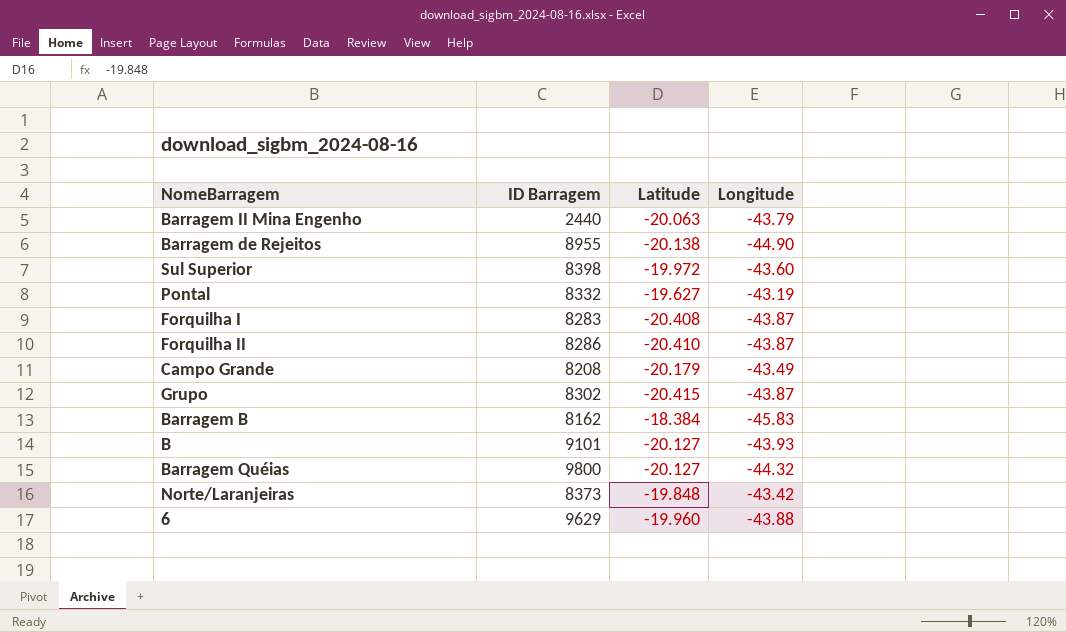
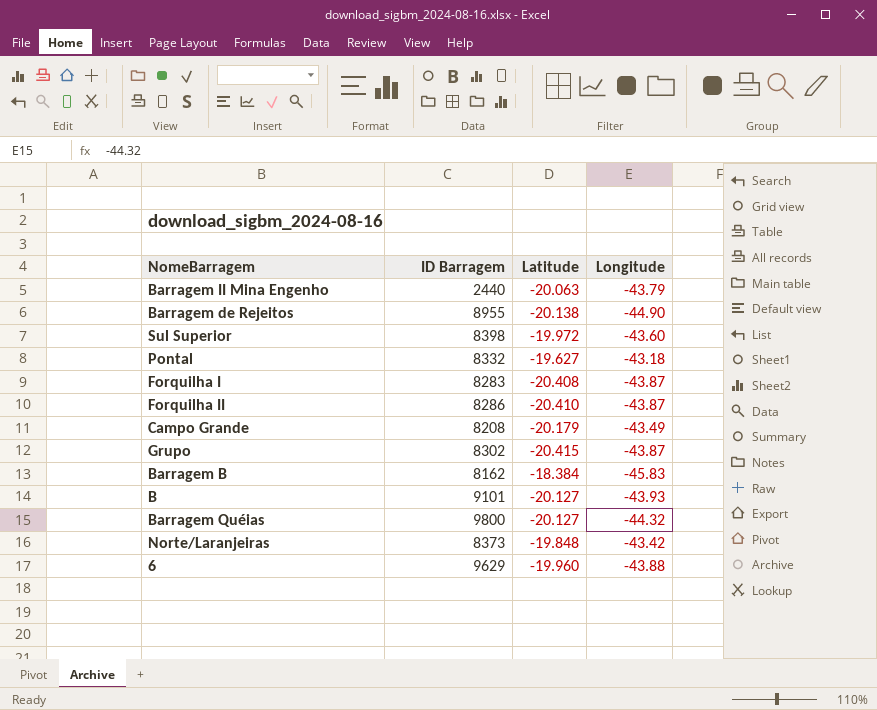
Pontal | Longitude: -43.19 -> -43.18

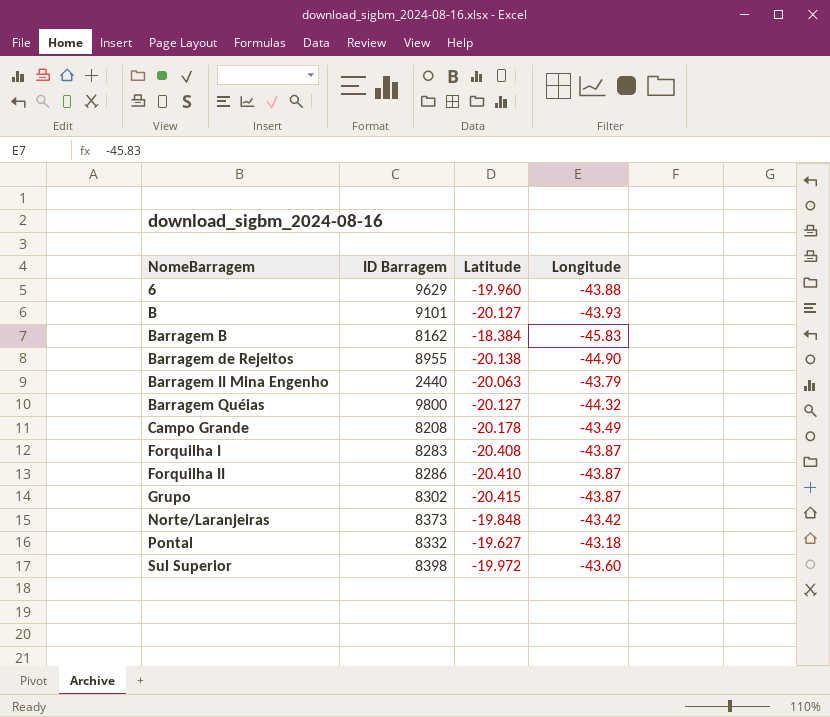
row order: none -> NomeBarragem ascending
Campo Grande | Latitude: -20.179 -> -20.178

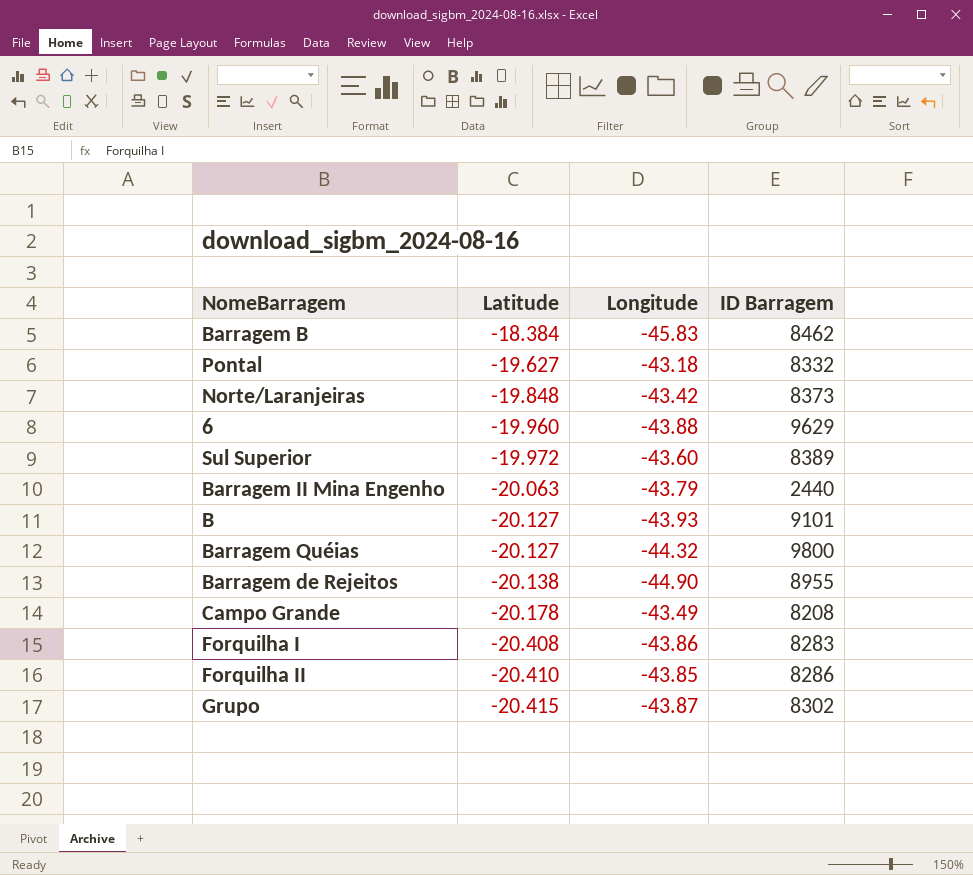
row order: NomeBarragem ascending -> Latitude descending
column ID Barragem | position: 2 -> 4
Barragem B | ID Barragem: 8162 -> 8462
Sul Superior | ID Barragem: 8398 -> 8389
Forquilha I | Longitude: -43.87 -> -43.86
Forquilha II | Longitude: -43.87 -> -43.85

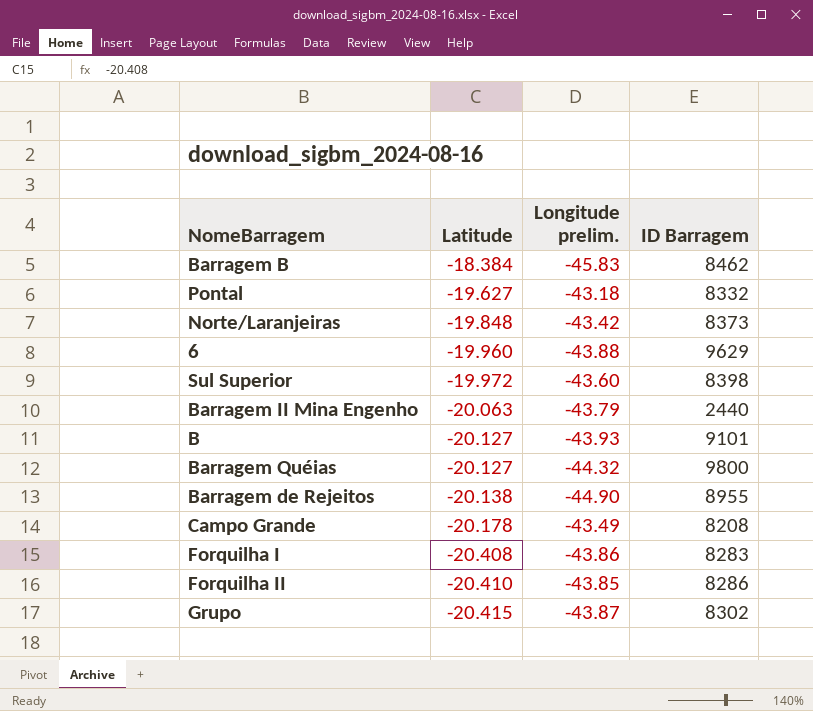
column name: Longitude -> Longitude prelim.
Sul Superior | ID Barragem: 8389 -> 8398

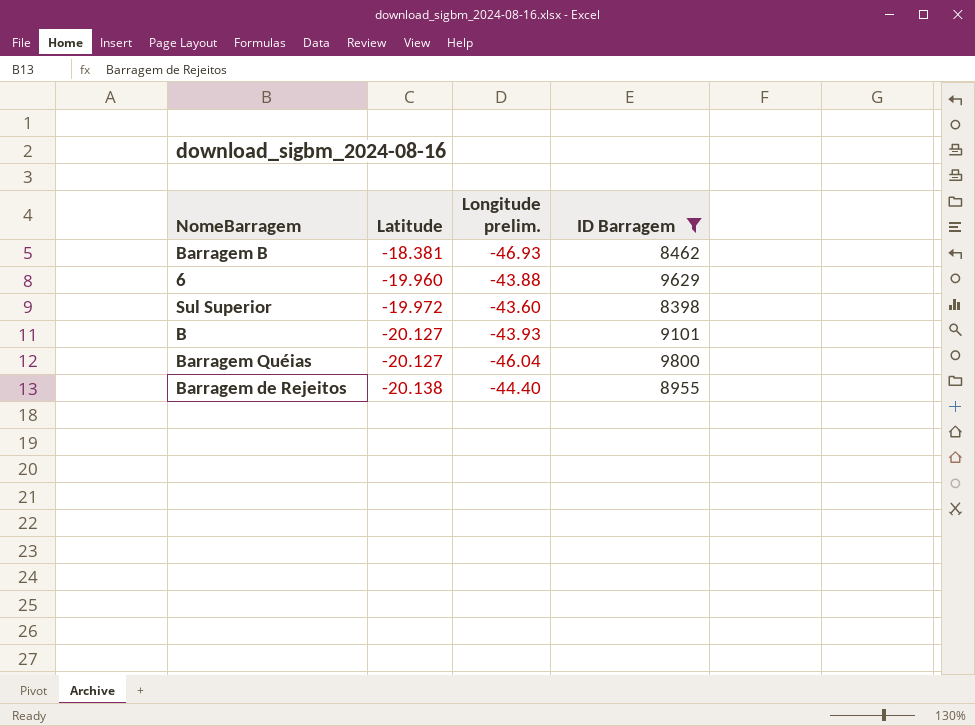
filter: none -> ID Barragem >= 8398
Barragem B | Latitude: -18.384 -> -18.381
Barragem B | Longitude prelim.: -45.83 -> -46.93
Barragem Quéias | Longitude prelim.: -44.32 -> -46.04
Barragem de Rejeitos | Longitude prelim.: -44.90 -> -44.40

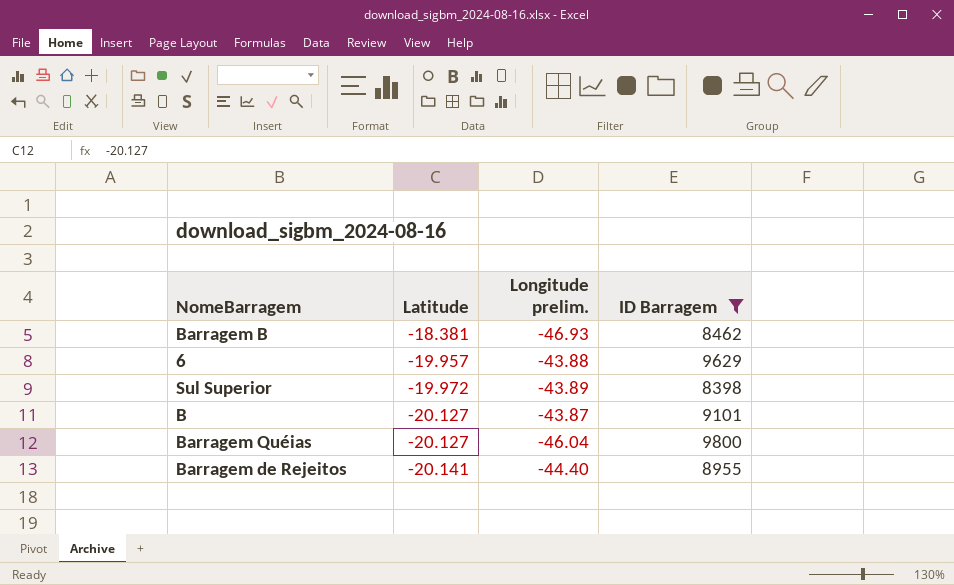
6 | Latitude: -19.960 -> -19.957
Sul Superior | Longitude prelim.: -43.60 -> -43.89
B | Longitude prelim.: -43.93 -> -43.87
Barragem de Rejeitos | Latitude: -20.138 -> -20.141

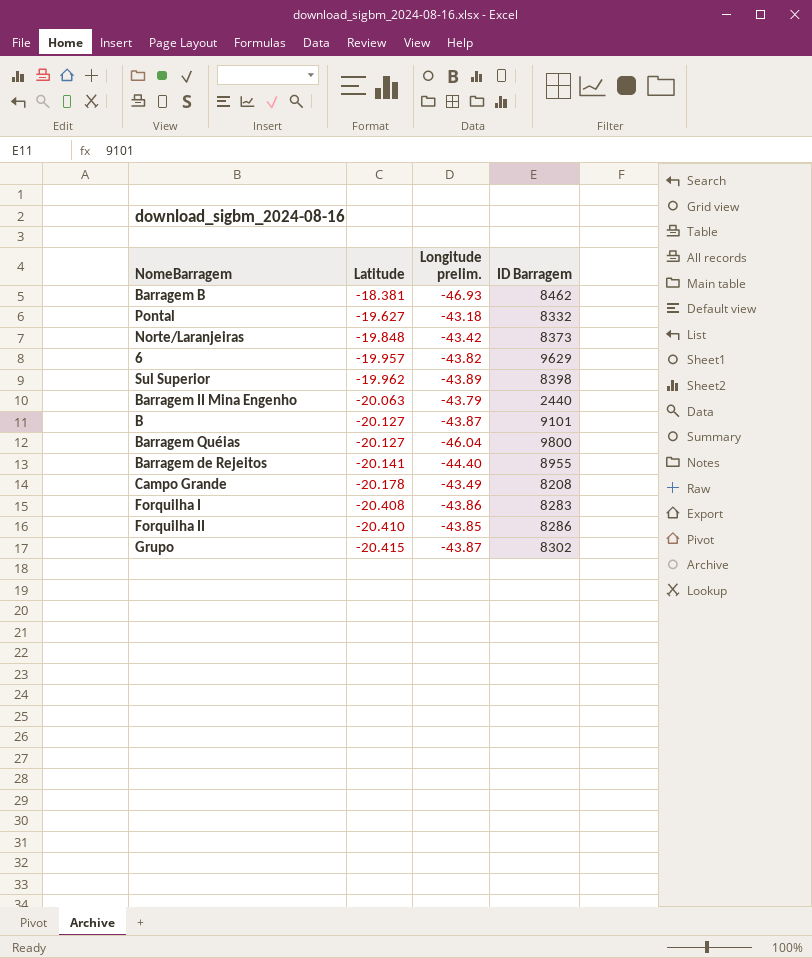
filter: ID Barragem >= 8398 -> none
6 | Longitude prelim.: -43.88 -> -43.82
Sul Superior | Latitude: -19.972 -> -19.962

